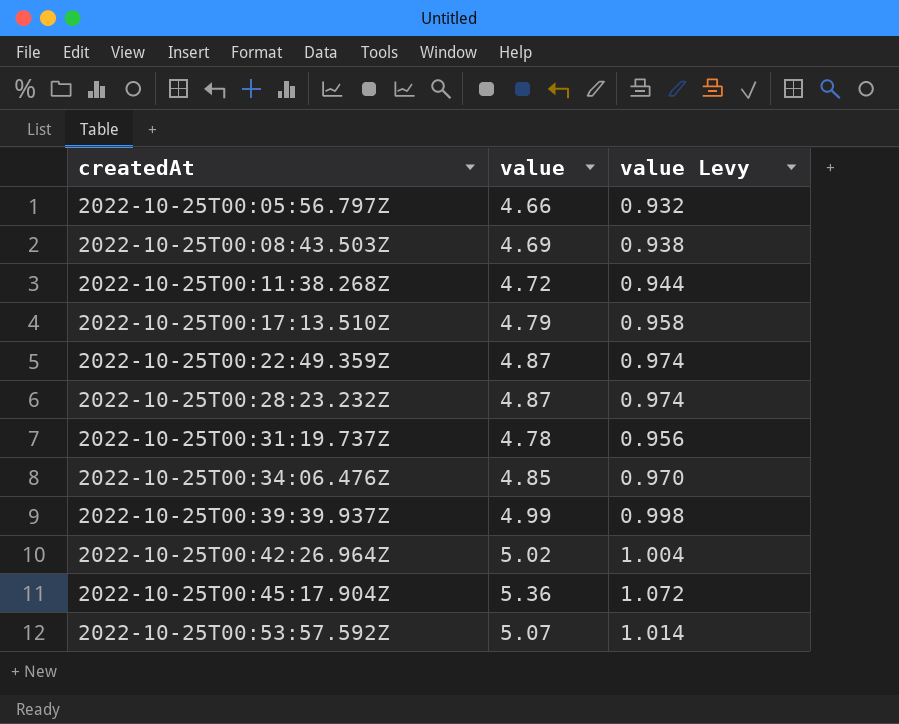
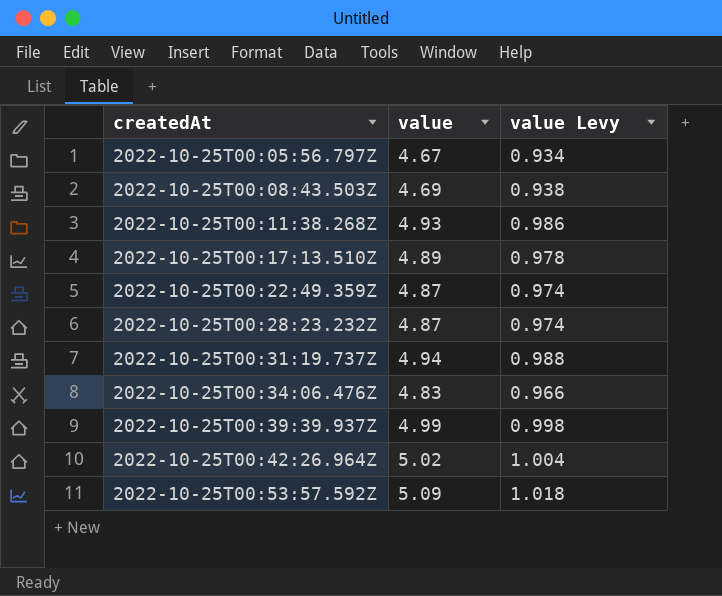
row 2022-10-25T00:45:17.904Z: 5.36 | 1.072 -> none
2022-10-25T00:05:56.797Z | value: 4.66 -> 4.67
2022-10-25T00:05:56.797Z | value Levy: 0.932 -> 0.934
2022-10-25T00:11:38.268Z | value: 4.72 -> 4.93
2022-10-25T00:11:38.268Z | value Levy: 0.944 -> 0.986
2022-10-25T00:17:13.510Z | value: 4.79 -> 4.89
2022-10-25T00:17:13.510Z | value Levy: 0.958 -> 0.978
2022-10-25T00:31:19.737Z | value: 4.78 -> 4.94
2022-10-25T00:31:19.737Z | value Levy: 0.956 -> 0.988
2022-10-25T00:34:06.476Z | value: 4.85 -> 4.83
2022-10-25T00:34:06.476Z | value Levy: 0.970 -> 0.966
2022-10-25T00:53:57.592Z | value: 5.07 -> 5.09
2022-10-25T00:53:57.592Z | value Levy: 1.014 -> 1.018

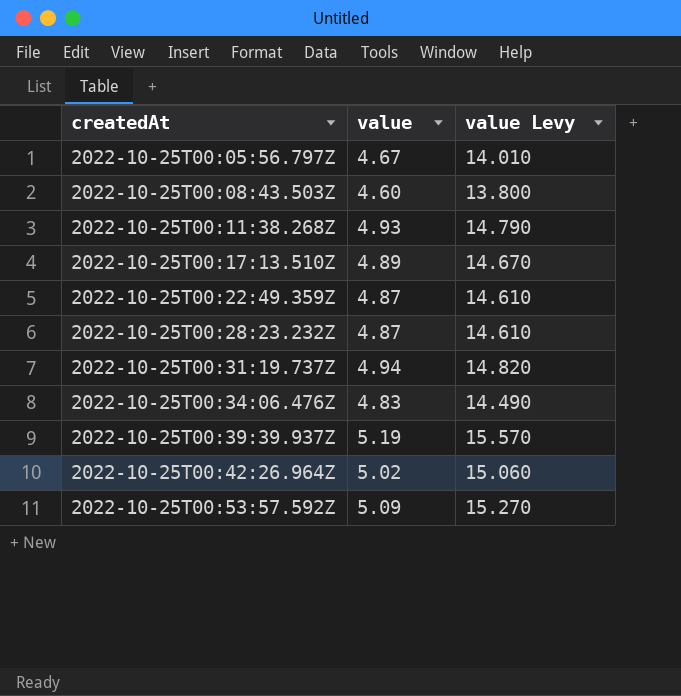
column value Levy | formula: [value] * 0.2 -> [value] * 3
2022-10-25T00:08:43.503Z | value: 4.69 -> 4.60
2022-10-25T00:39:39.937Z | value: 4.99 -> 5.19

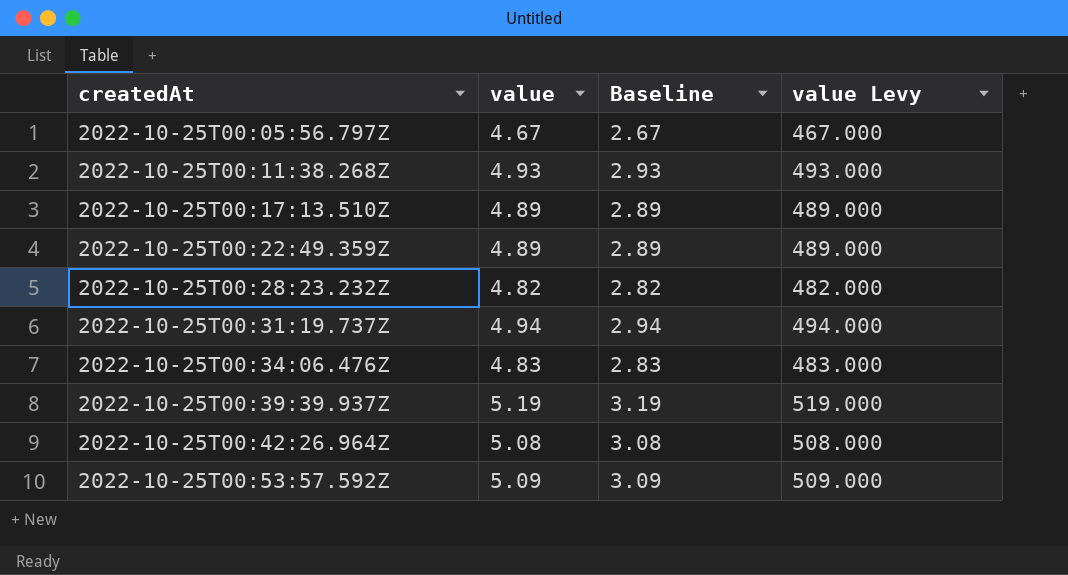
column Baseline | formula: none -> [value] - 2
column value Levy | formula: [value] * 3 -> [value] * 100
row 2022-10-25T00:08:43.503Z: 4.60 | 13.800 -> none
2022-10-25T00:22:49.359Z | value: 4.87 -> 4.89
2022-10-25T00:28:23.232Z | value: 4.87 -> 4.82
2022-10-25T00:42:26.964Z | value: 5.02 -> 5.08

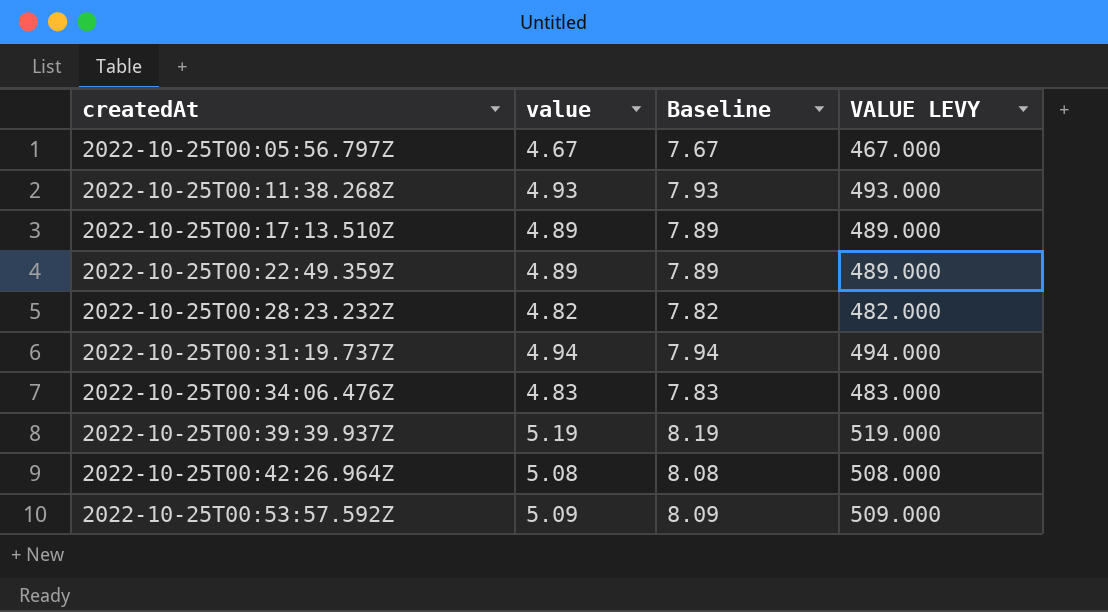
column Baseline | formula: [value] - 2 -> [value] + 3
column name: value Levy -> VALUE LEVY

